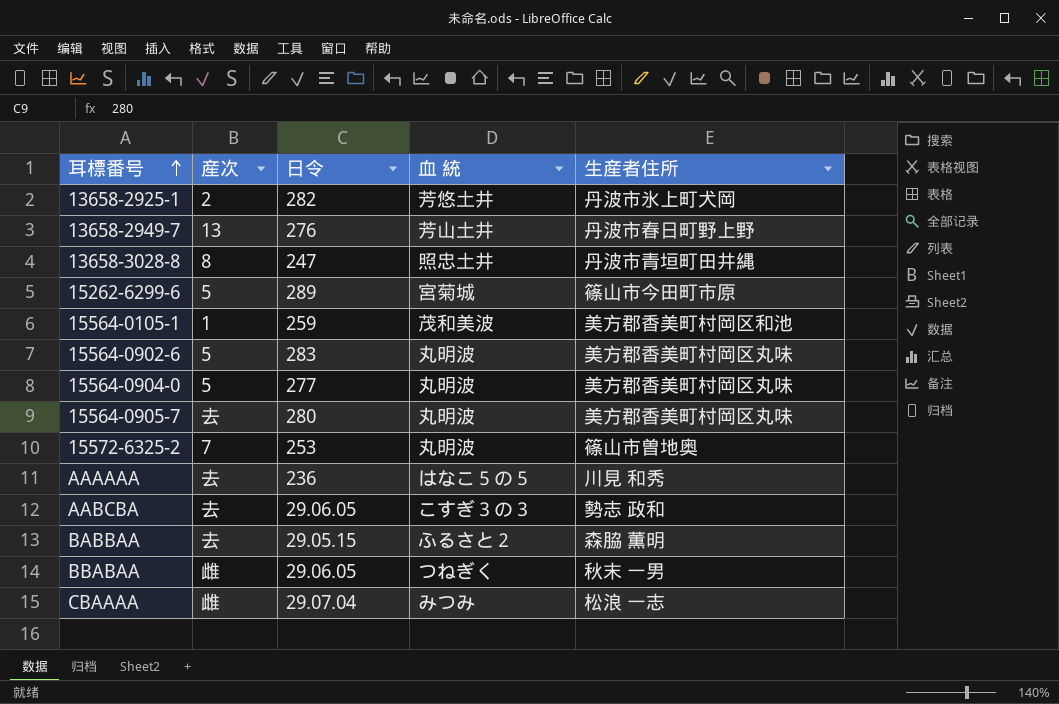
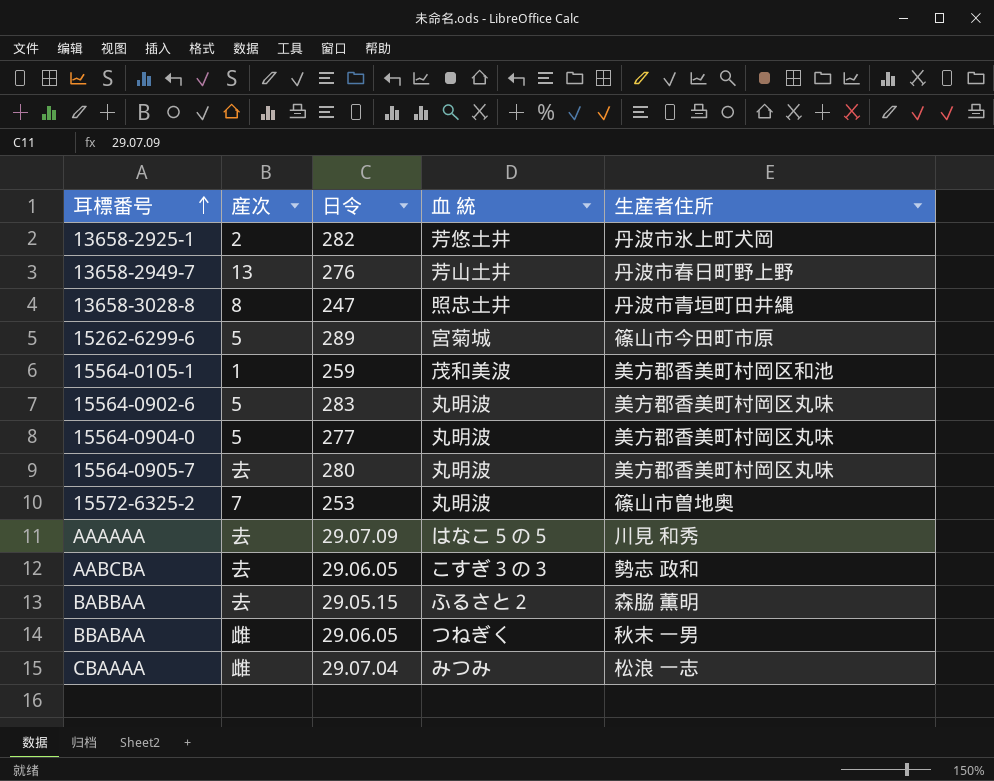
AAAAAA | 日令: 236 -> 29.07.09

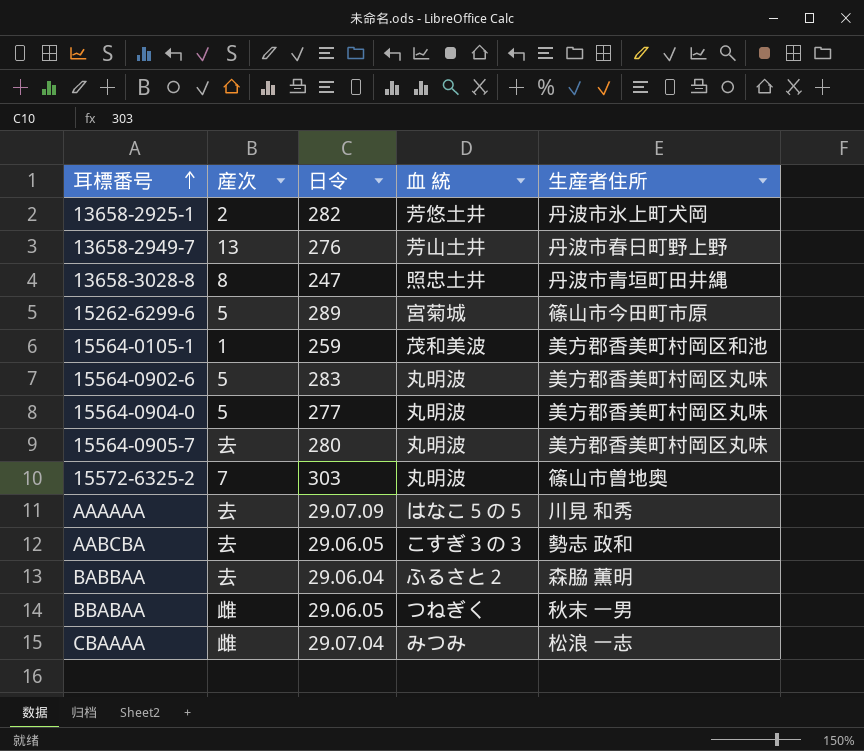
15572-6325-2 | 日令: 253 -> 303
BABBAA | 日令: 29.05.15 -> 29.06.04

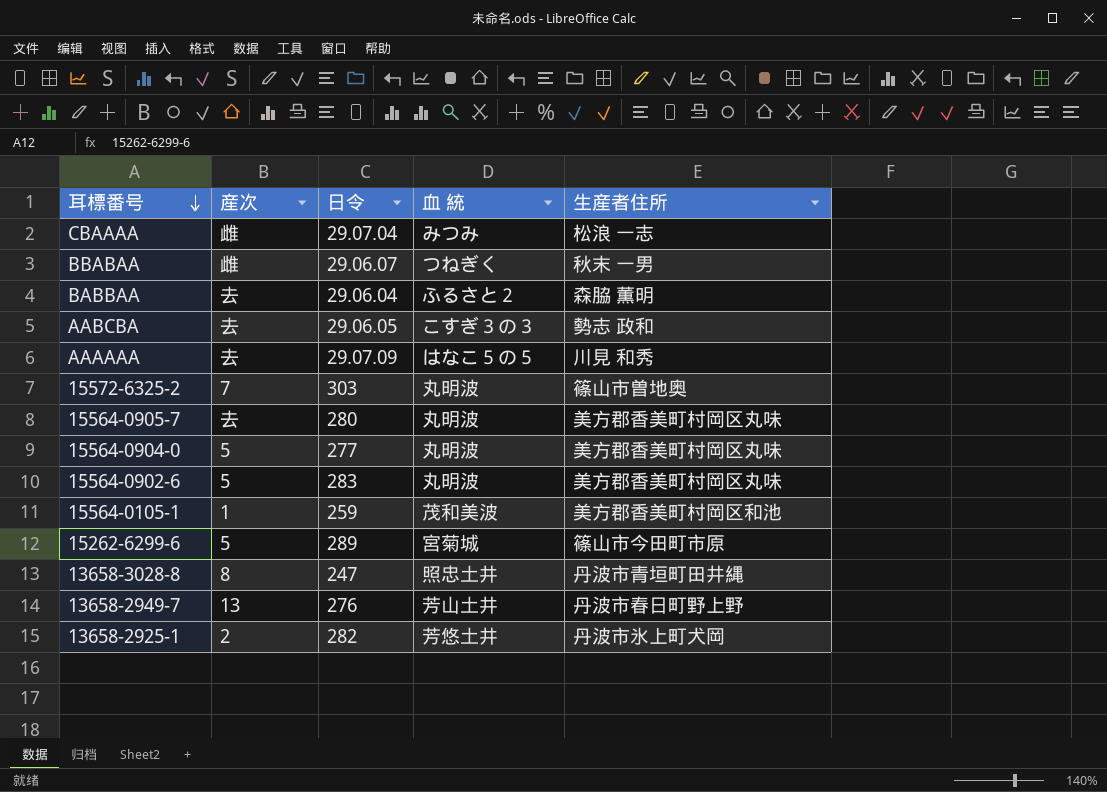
row order: 耳標番号 ascending -> 耳標番号 descending
BBABAA | 日令: 29.06.05 -> 29.06.07

